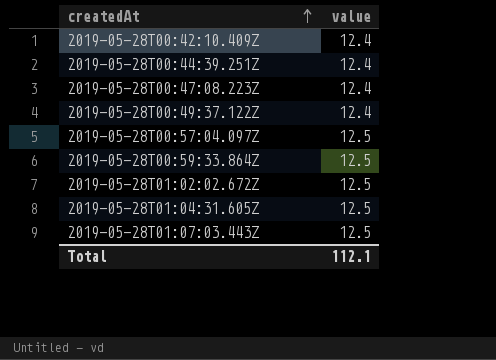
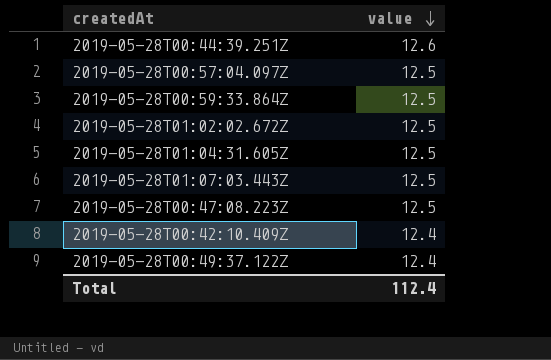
row order: createdAt ascending -> value descending
2019-05-28T00:44:39.251Z | value: 12.4 -> 12.6
2019-05-28T00:47:08.223Z | value: 12.4 -> 12.5
Total | value: 112.1 -> 112.4

